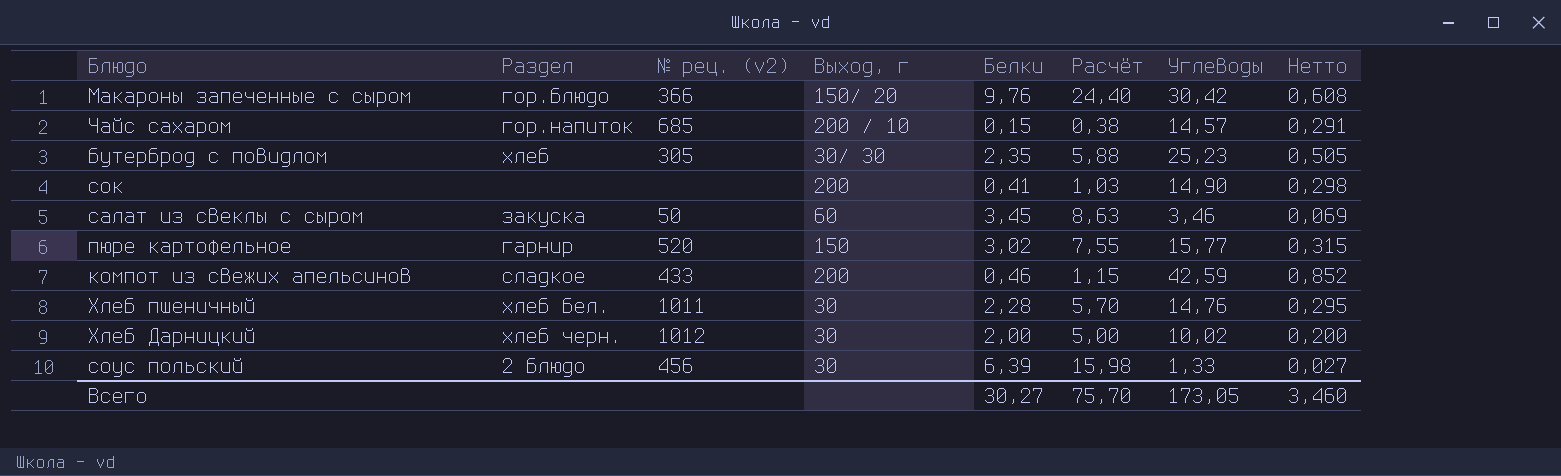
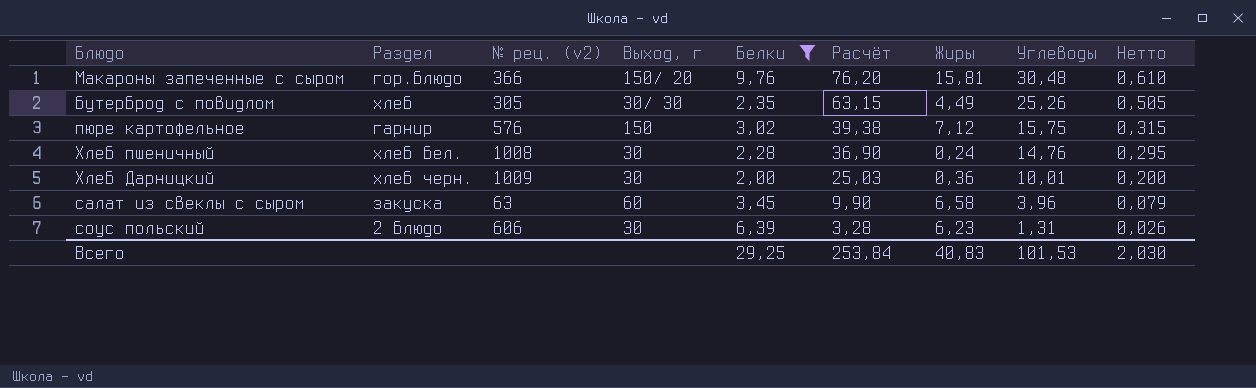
filter: none -> Белки >= 2,00
row order: none -> Расчёт descending
column Расчёт | formula: [Белки] * 2,5 -> [Углеводы] * 2,5
column Жиры | position: none -> 7
Макароны запеченные с сыром | Углеводы: 30,42 -> 30,48
Макароны запеченные с сыром | Нетто: 0,608 -> 0,610
бутерброд с повидлом | Углеводы: 25,23 -> 25,26
пюре картофельное | № рец. (v2): 520 -> 576
пюре картофельное | Углеводы: 15,77 -> 15,75
Хлеб пшеничный | № рец. (v2): 1011 -> 1008
Хлеб Дарницкий | № рец. (v2): 1012 -> 1009
Хлеб Дарницкий | Углеводы: 10,02 -> 10,01
салат из свеклы с сыром | № рец. (v2): 50 -> 63
салат из свеклы с сыром | Углеводы: 3,46 -> 3,96
салат из свеклы с сыром | Нетто: 0,069 -> 0,079
соус польский | № рец. (v2): 456 -> 606
соус польский | Углеводы: 1,33 -> 1,31
соус польский | Нетто: 0,027 -> 0,026
Всего | Белки: 30,27 -> 29,25
Всего | Расчёт: 75,70 -> 253,84
Всего | Углеводы: 173,05 -> 101,53
Всего | Нетто: 3,460 -> 2,030

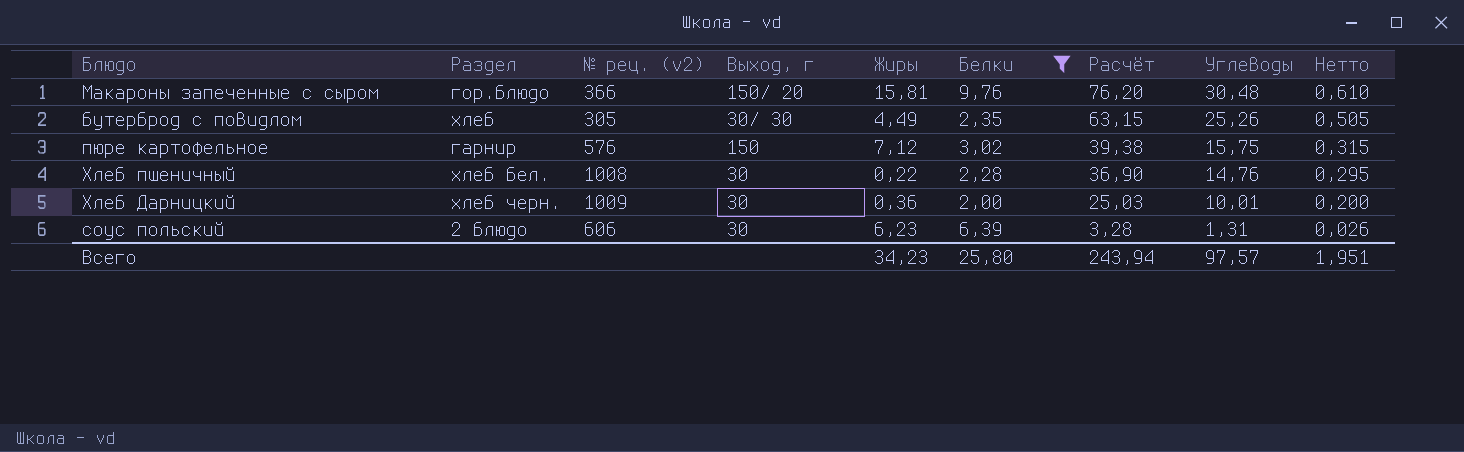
column Жиры | position: 7 -> 5
row салат из свеклы с сыром: закуска | 63 | 60 | 3,45 | 9,90 | 6,58 | 3,96 | 0,079 -> none
Хлеб пшеничный | Жиры: 0,24 -> 0,22
Всего | Жиры: 40,83 -> 34,23
Всего | Белки: 29,25 -> 25,80
Всего | Расчёт: 253,84 -> 243,94
Всего | Углеводы: 101,53 -> 97,57
Всего | Нетто: 2,030 -> 1,951

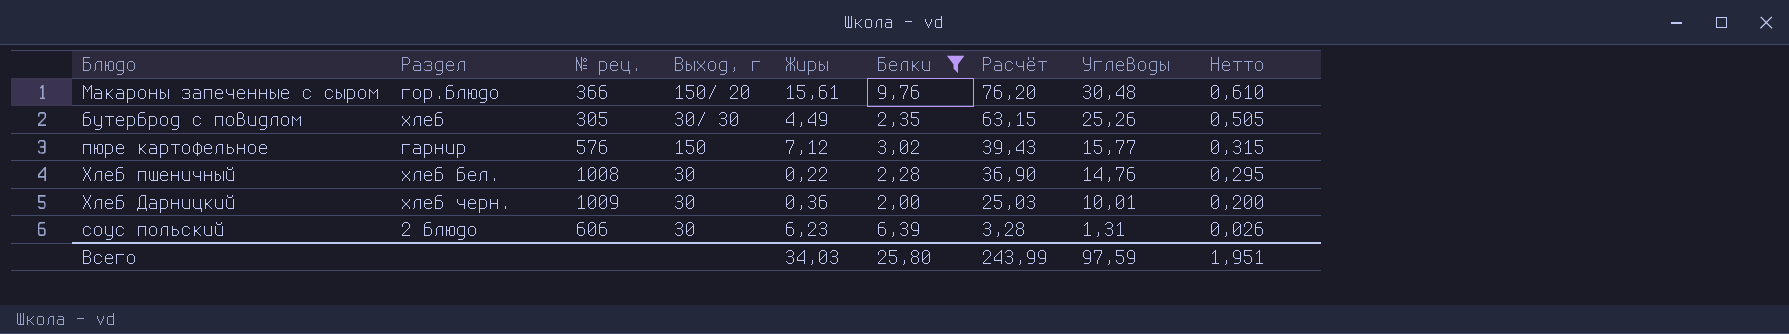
column name: № рец. (v2) -> № рец.
Макароны запеченные с сыром | Жиры: 15,81 -> 15,61
пюре картофельное | Расчёт: 39,38 -> 39,43
пюре картофельное | Углеводы: 15,75 -> 15,77
Всего | Жиры: 34,23 -> 34,03
Всего | Расчёт: 243,94 -> 243,99
Всего | Углеводы: 97,57 -> 97,59

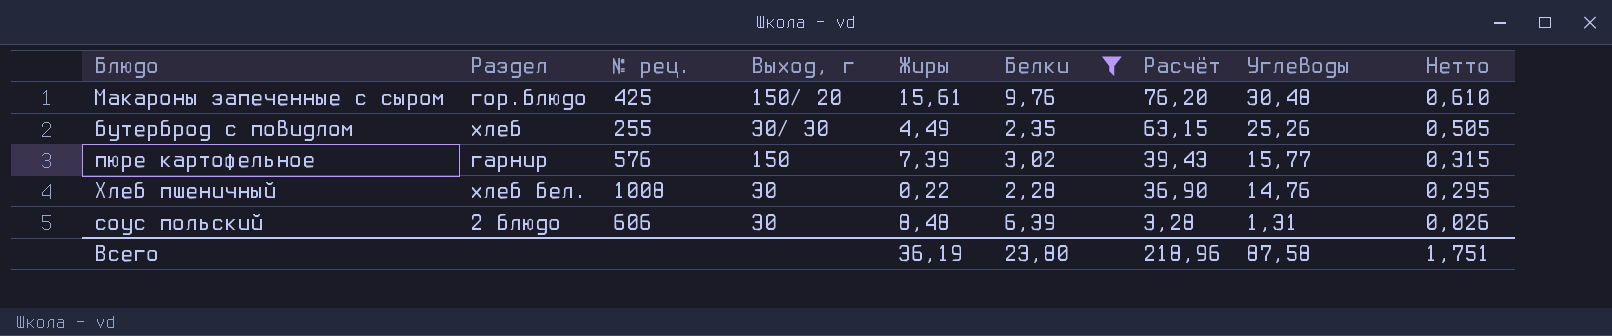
row Хлеб Дарницкий: хлеб черн. | 1009 | 30 | 0,36 | 2,00 | 25,03 | 10,01 | 0,200 -> none
Макароны запеченные с сыром | № рец.: 366 -> 425
бутерброд с повидлом | № рец.: 305 -> 255
пюре картофельное | Жиры: 7,12 -> 7,39
соус польский | Жиры: 6,23 -> 8,48
Всего | Жиры: 34,03 -> 36,19
Всего | Белки: 25,80 -> 23,80
Всего | Расчёт: 243,99 -> 218,96
Всего | Углеводы: 97,59 -> 87,58
Всего | Нетто: 1,951 -> 1,751

